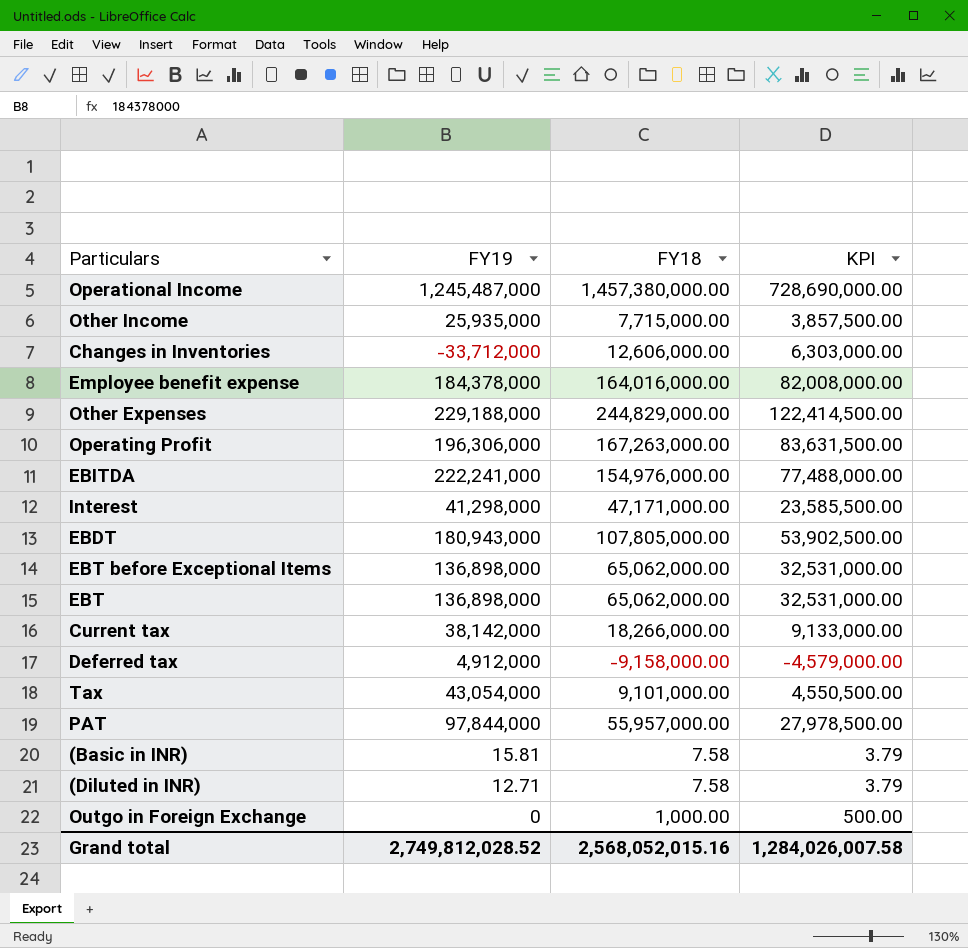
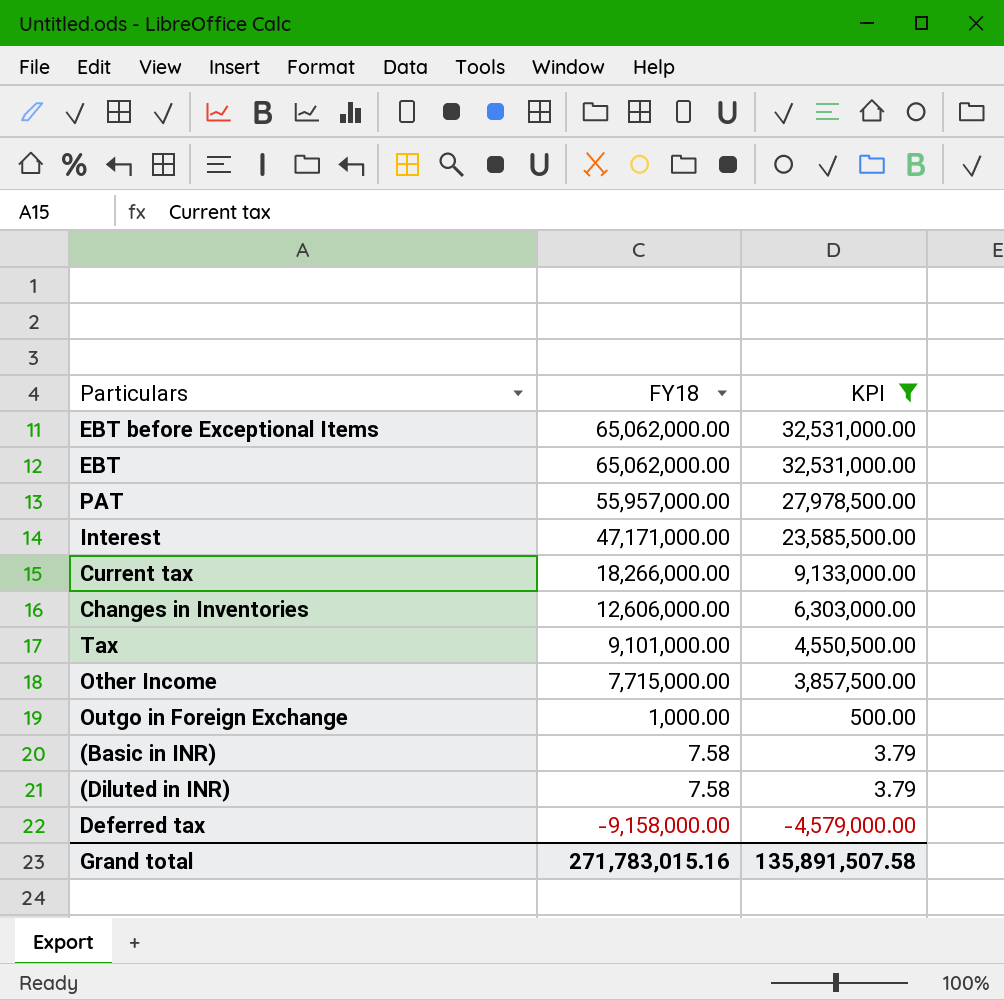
filter: none -> KPI <= 32,531,000.00
row order: none -> FY18 descending
column FY19 | position: 2 -> none
Grand total | FY18: 2,568,052,015.16 -> 271,783,015.16
Grand total | KPI: 1,284,026,007.58 -> 135,891,507.58

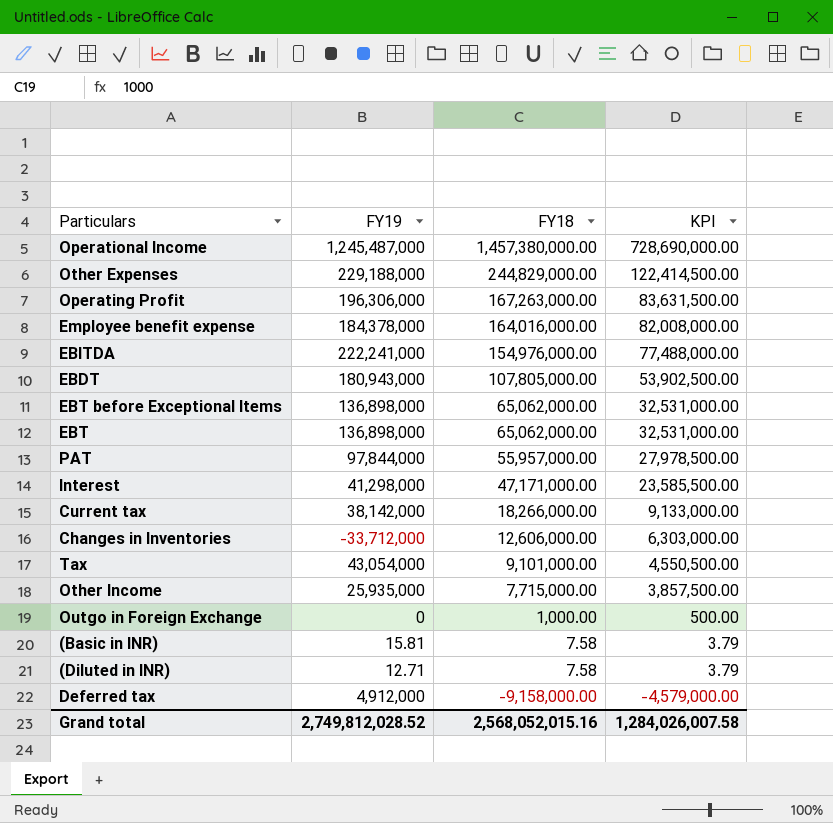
filter: KPI <= 32,531,000.00 -> none
column FY19 | position: none -> 2
Grand total | FY18: 271,783,015.16 -> 2,568,052,015.16
Grand total | KPI: 135,891,507.58 -> 1,284,026,007.58

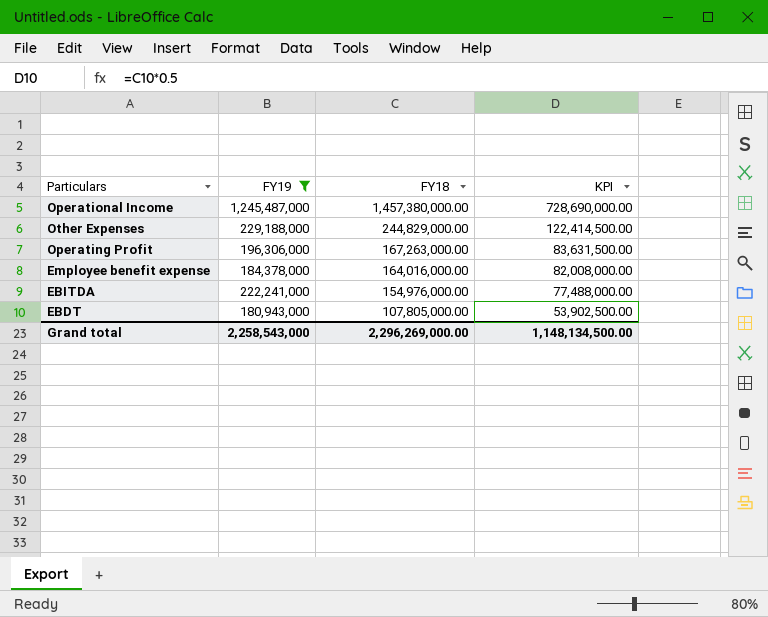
filter: none -> FY19 >= 180,943,000
Grand total | FY19: 2,749,812,028.52 -> 2,258,543,000
Grand total | FY18: 2,568,052,015.16 -> 2,296,269,000.00
Grand total | KPI: 1,284,026,007.58 -> 1,148,134,500.00

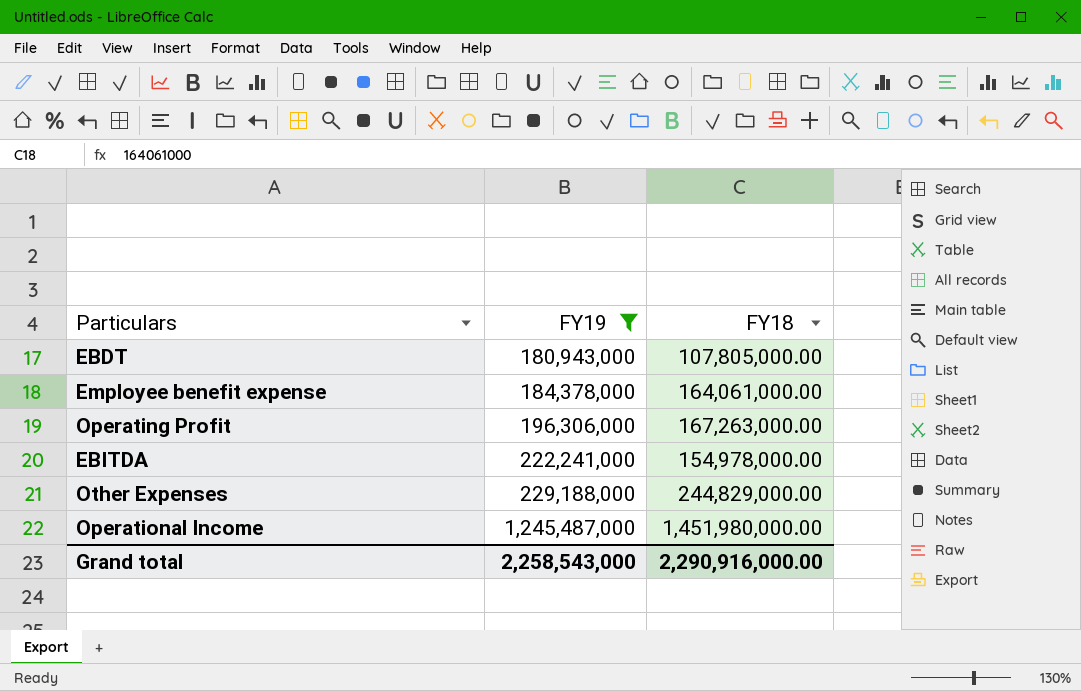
row order: FY18 descending -> FY19 ascending
column KPI | formula: [FY18] * 0.5 -> none
Employee benefit expense | FY18: 164,016,000.00 -> 164,061,000.00
EBITDA | FY18: 154,976,000.00 -> 154,978,000.00
Operational Income | FY18: 1,457,380,000.00 -> 1,451,980,000.00
Grand total | FY18: 2,296,269,000.00 -> 2,290,916,000.00

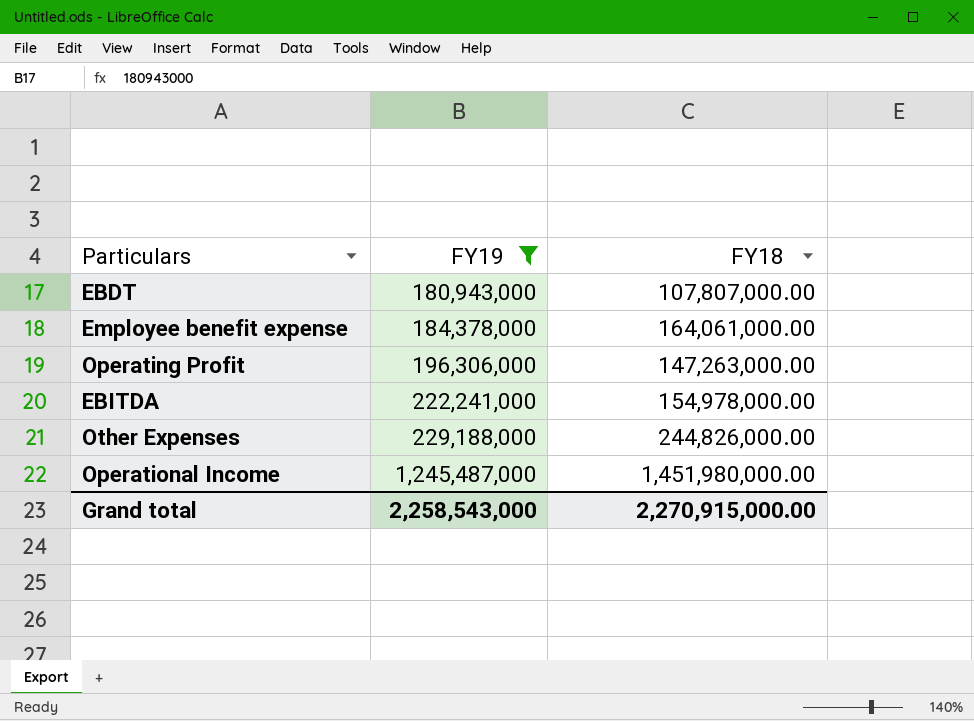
EBDT | FY18: 107,805,000.00 -> 107,807,000.00
Operating Profit | FY18: 167,263,000.00 -> 147,263,000.00
Other Expenses | FY18: 244,829,000.00 -> 244,826,000.00
Grand total | FY18: 2,290,916,000.00 -> 2,270,915,000.00

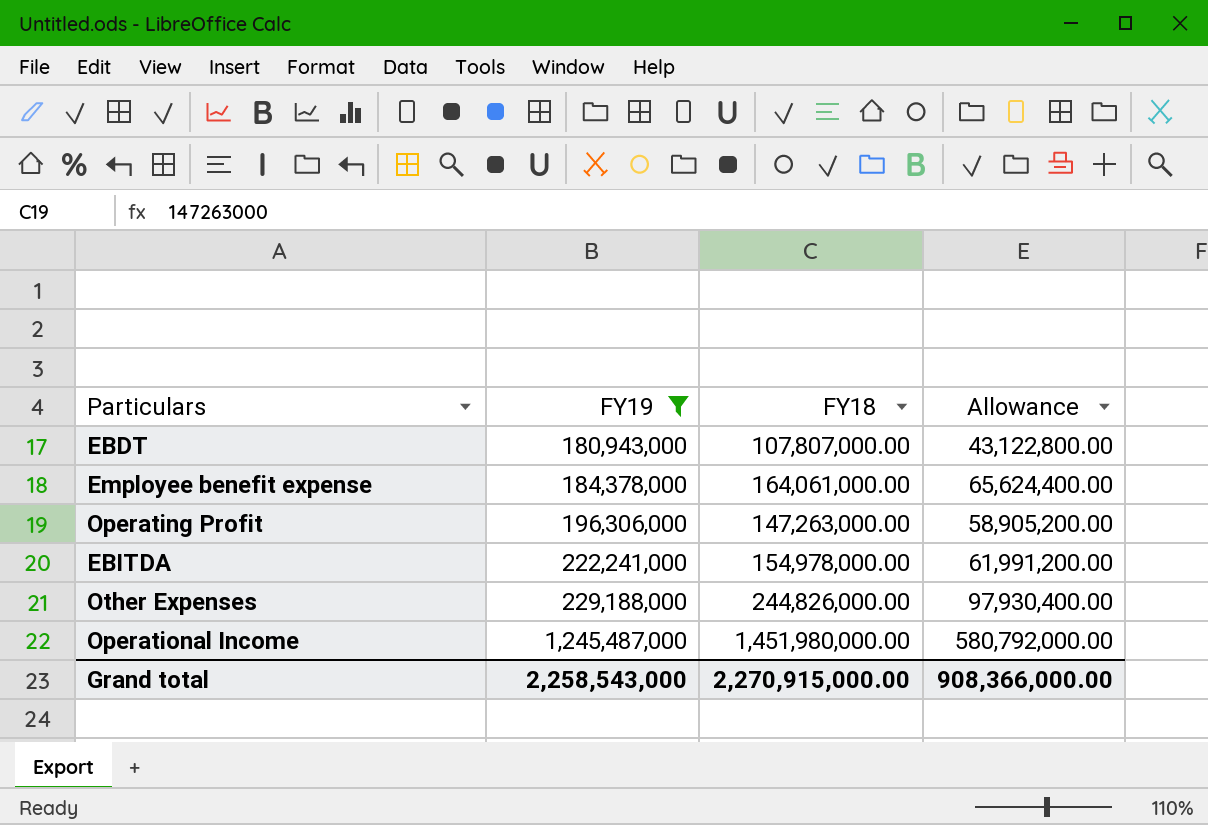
column Allowance | formula: none -> [FY18] * 0.4

